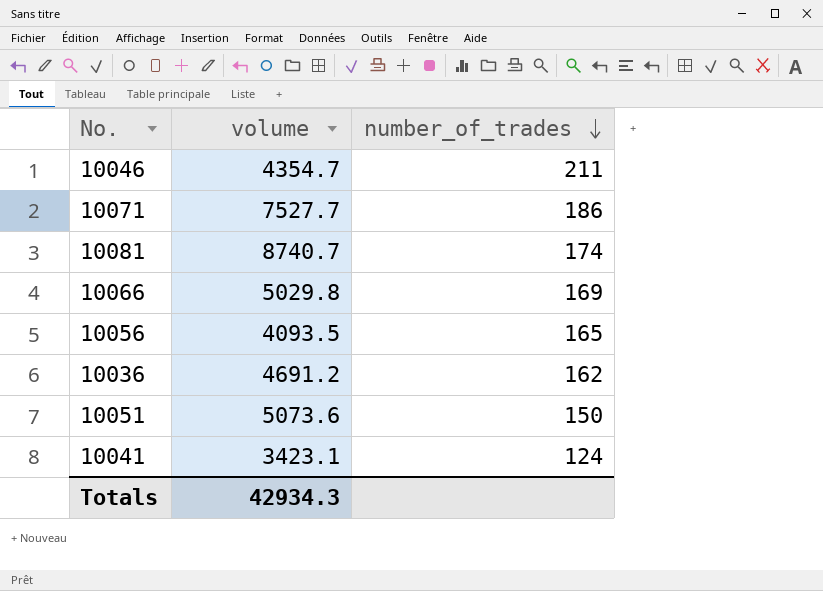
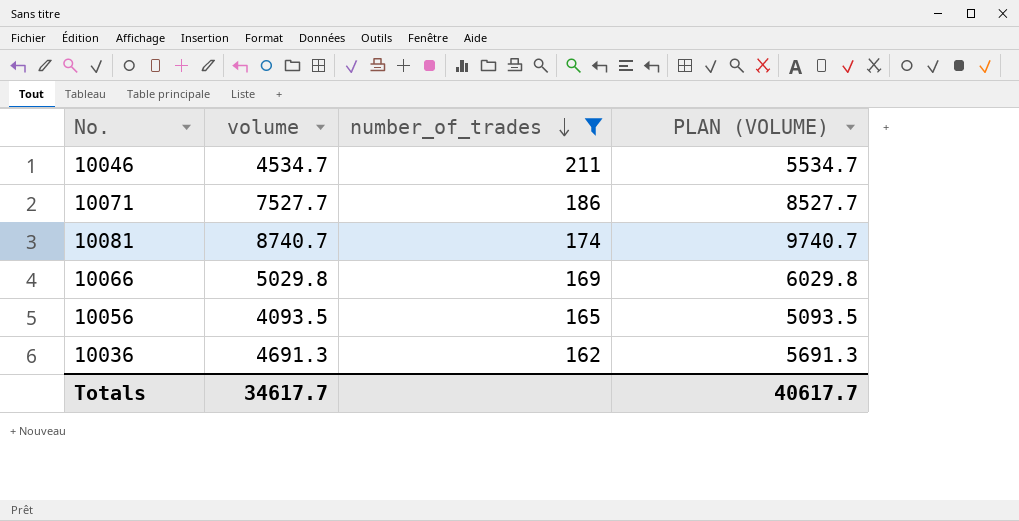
filter: none -> number_of_trades >= 162
column PLAN (VOLUME) | formula: none -> [volume] + 1000
10046 | volume: 4354.7 -> 4534.7
10036 | volume: 4691.2 -> 4691.3
Totals | volume: 42934.3 -> 34617.7

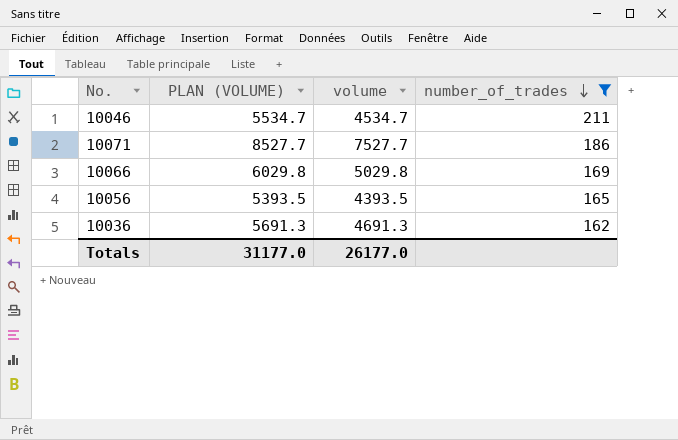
column PLAN (VOLUME) | position: 4 -> 2
row 10081: 8740.7 | 174 | 9740.7 -> none
10056 | PLAN (VOLUME): 5093.5 -> 5393.5
10056 | volume: 4093.5 -> 4393.5
Totals | PLAN (VOLUME): 40617.7 -> 31177.0
Totals | volume: 34617.7 -> 26177.0

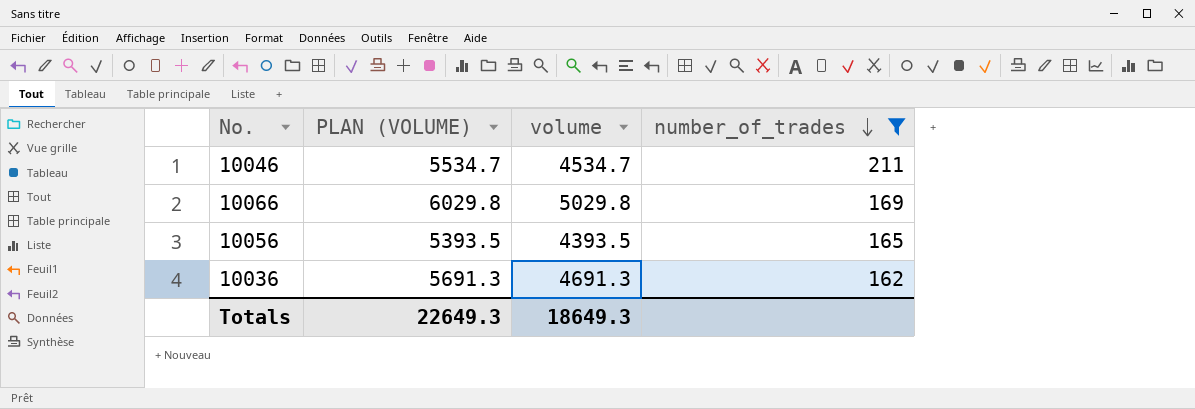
row 10071: 8527.7 | 7527.7 | 186 -> none
Totals | PLAN (VOLUME): 31177.0 -> 22649.3
Totals | volume: 26177.0 -> 18649.3

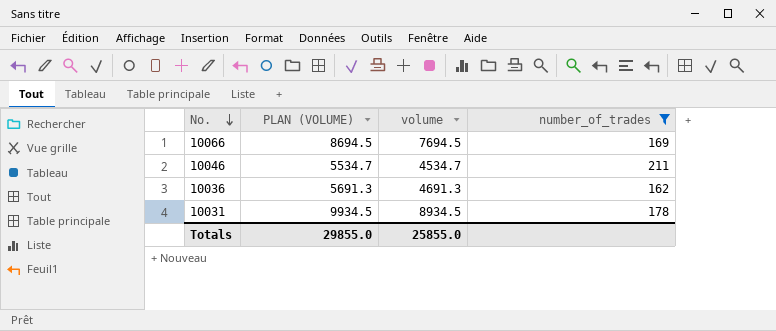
row order: number_of_trades descending -> No. descending
row 10056: 5393.5 | 4393.5 | 165 -> none
10066 | PLAN (VOLUME): 6029.8 -> 8694.5
10066 | volume: 5029.8 -> 7694.5
row 10031: none -> 9934.5 | 8934.5 | 178
Totals | PLAN (VOLUME): 22649.3 -> 29855.0
Totals | volume: 18649.3 -> 25855.0

